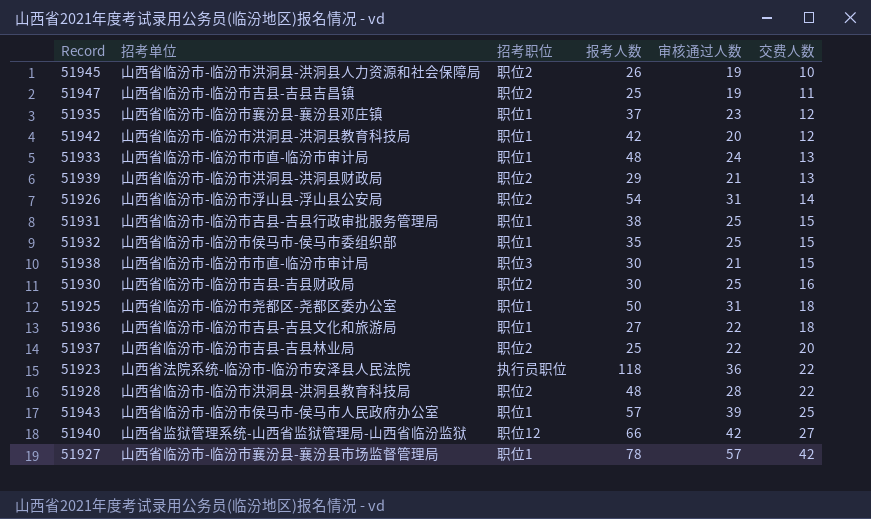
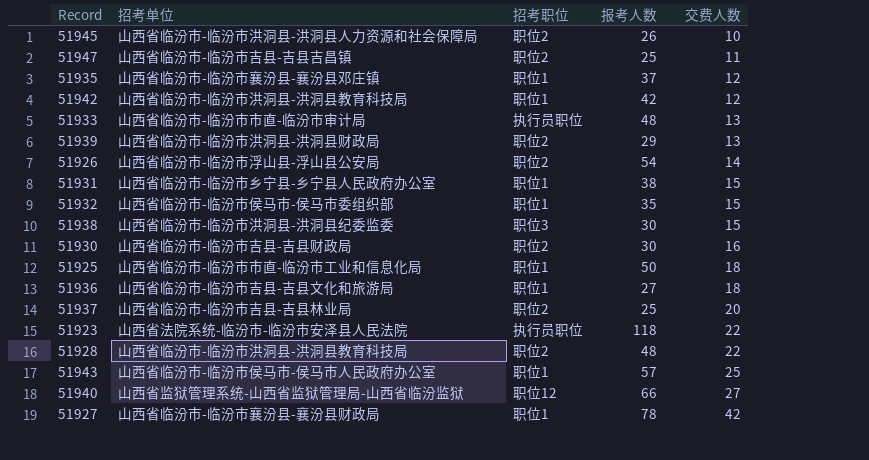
column 审核通过人数 | position: 5 -> none
51933 | 招考职位: 职位1 -> 执行员职位
51931 | 招考单位: 山西省临汾市-临汾市吉县-吉县行政审批服务管理局 -> 山西省临汾市-临汾市乡宁县-乡宁县人民政府办公室
51938 | 招考单位: 山西省临汾市-临汾市市直-临汾市审计局 -> 山西省临汾市-临汾市洪洞县-洪洞县纪委监委
51925 | 招考单位: 山西省临汾市-临汾市尧都区-尧都区委办公室 -> 山西省临汾市-临汾市市直-临汾市工业和信息化局
51927 | 招考单位: 山西省临汾市-临汾市襄汾县-襄汾县市场监督管理局 -> 山西省临汾市-临汾市襄汾县-襄汾县财政局

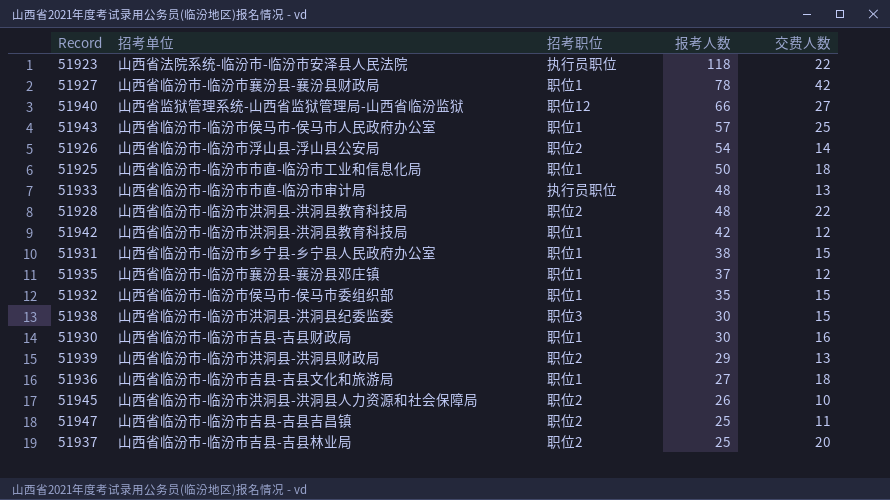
row order: 交费人数 ascending -> 报考人数 descending
51930 | 招考职位: 职位2 -> 职位1

